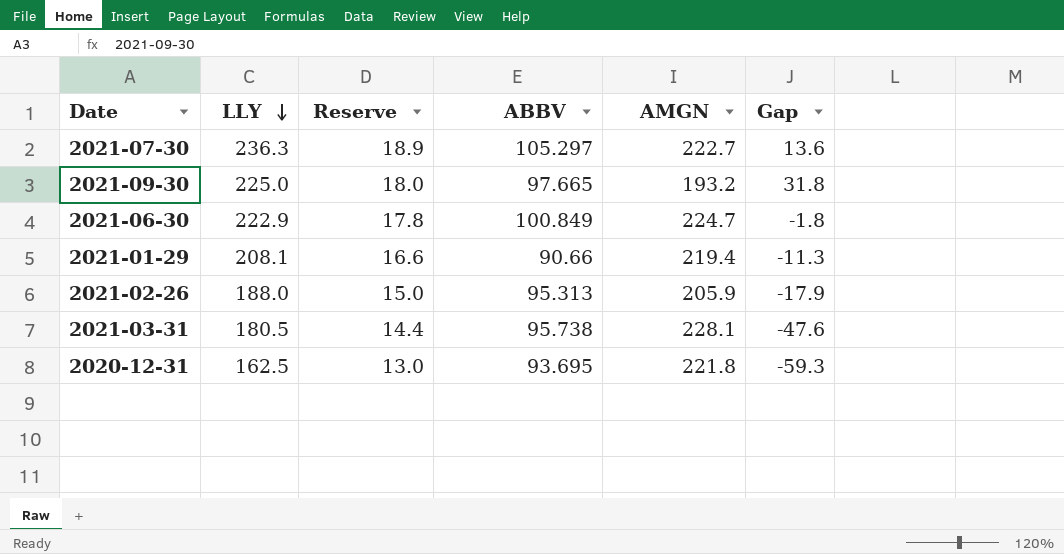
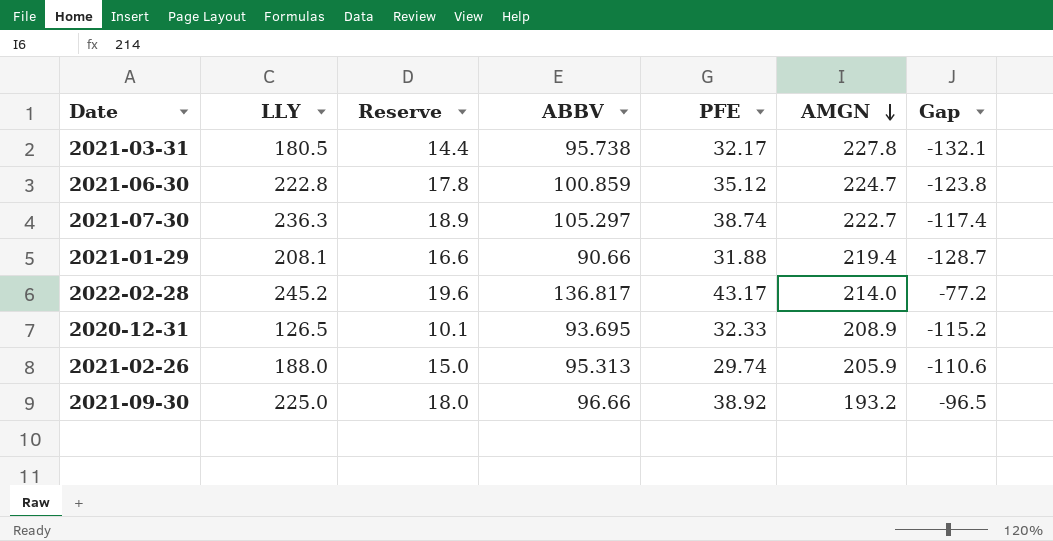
row order: LLY descending -> AMGN descending
column PFE | position: none -> 5
column Gap | formula: [LLY] - [AMGN] -> [ABBV] - [AMGN]
2021-03-31 | AMGN: 228.1 -> 227.8
2021-06-30 | LLY: 222.9 -> 222.8
2021-06-30 | ABBV: 100.849 -> 100.859
row 2022-02-28: none -> 245.2 | 19.6 | 136.817 | 43.17 | 214.0 | -77.2
2020-12-31 | LLY: 162.5 -> 126.5
2020-12-31 | Reserve: 13.0 -> 10.1
2020-12-31 | AMGN: 221.8 -> 208.9
2021-09-30 | ABBV: 97.665 -> 96.66

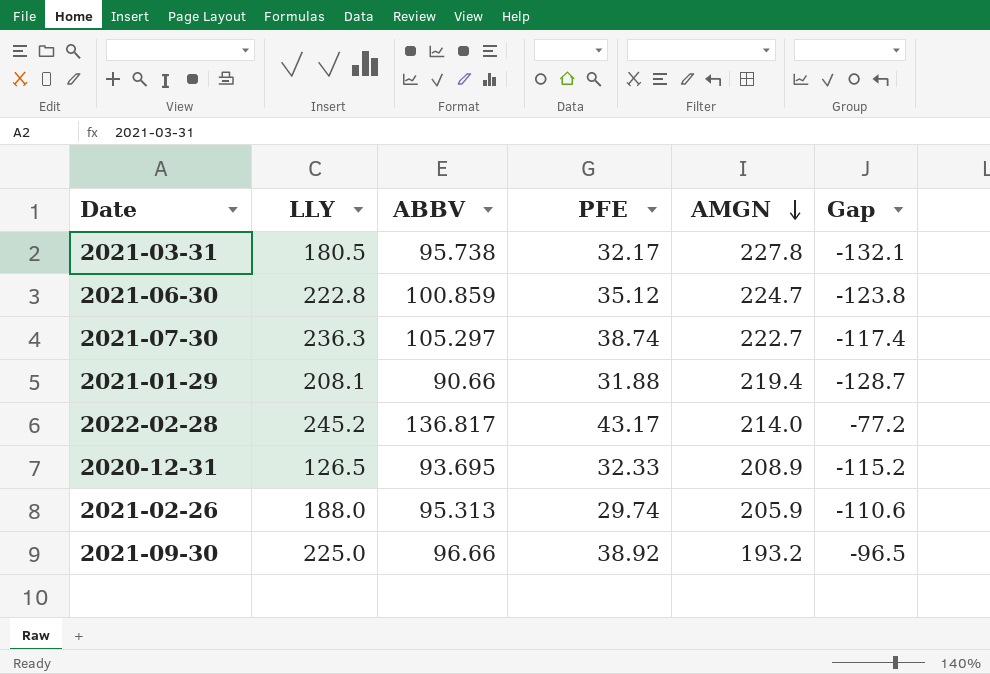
column Reserve | formula: [LLY] * 0.08 -> none

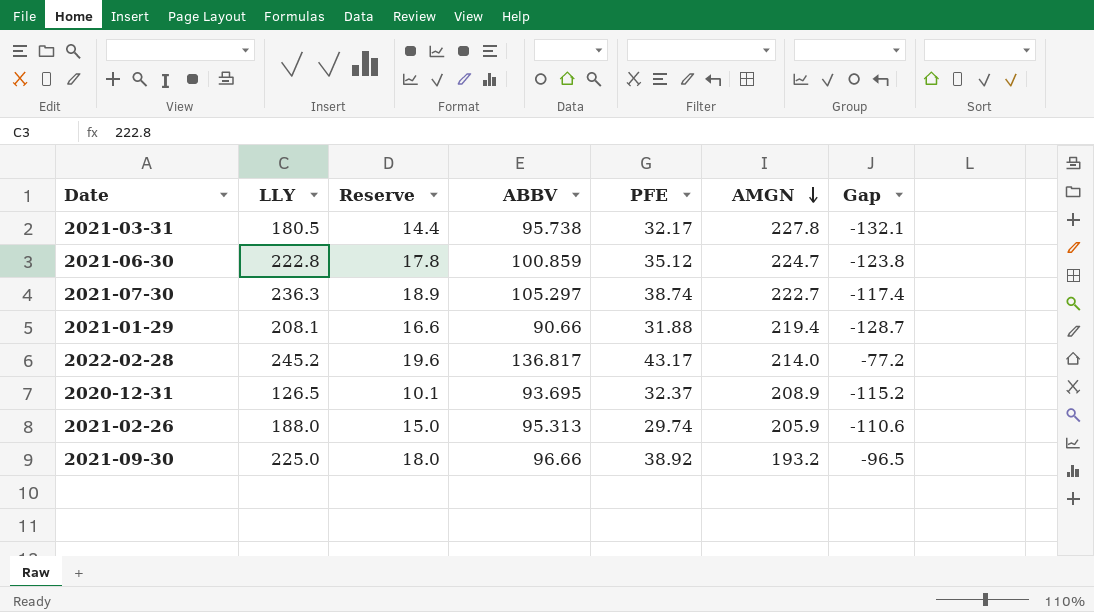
column Reserve | formula: none -> [LLY] * 0.08
2020-12-31 | PFE: 32.33 -> 32.37

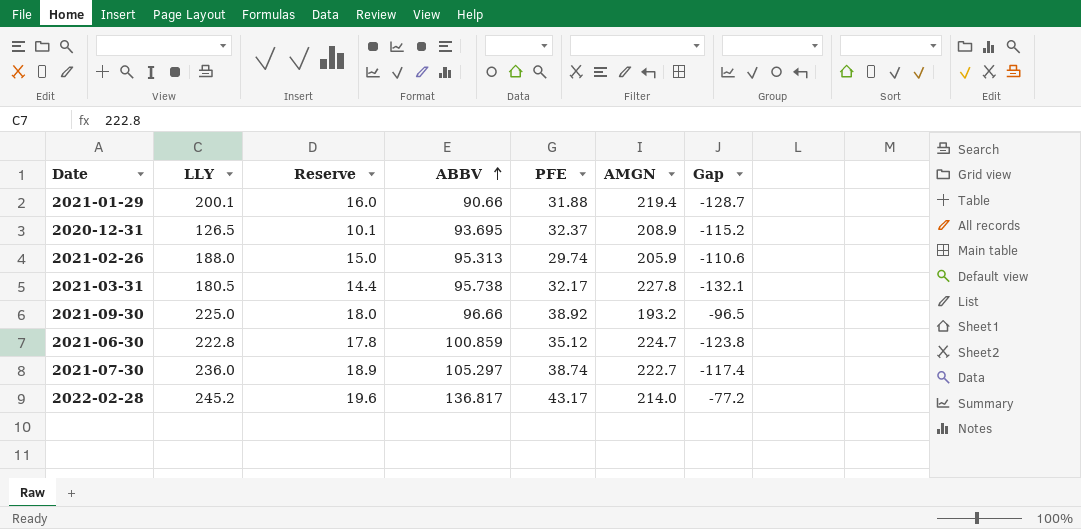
row order: AMGN descending -> ABBV ascending
2021-01-29 | LLY: 208.1 -> 200.1
2021-01-29 | Reserve: 16.6 -> 16.0
2021-07-30 | LLY: 236.3 -> 236.0

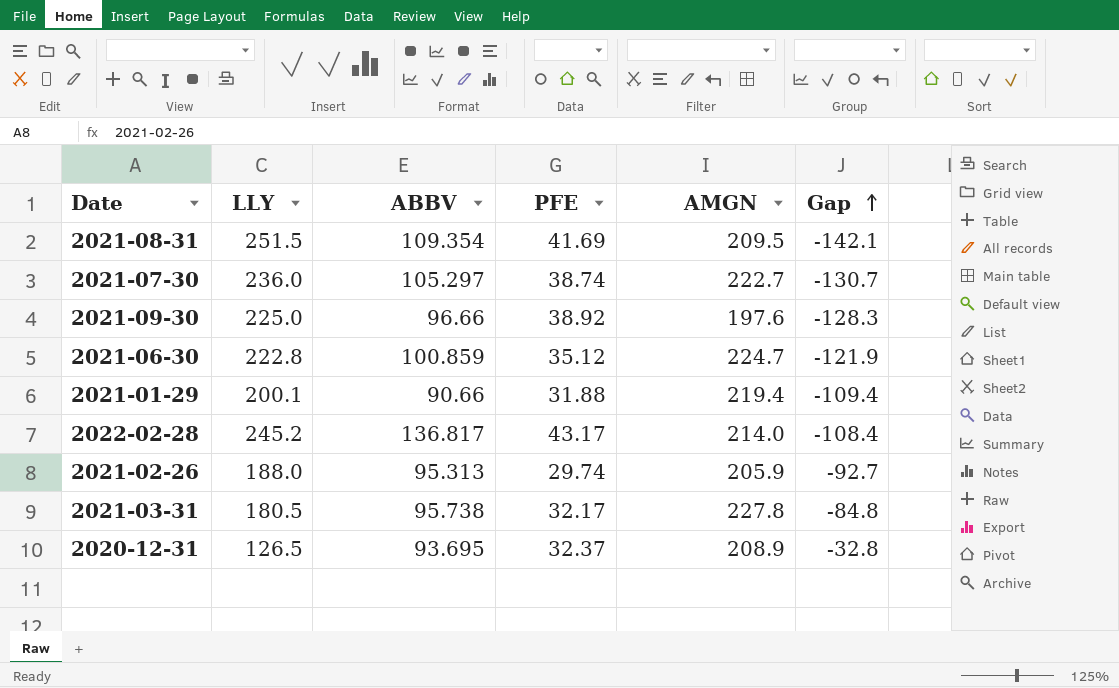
row order: ABBV ascending -> Gap ascending
column Reserve | formula: [LLY] * 0.08 -> none
column Gap | formula: [ABBV] - [AMGN] -> [ABBV] - [LLY]
row 2021-08-31: none -> 251.5 | 109.354 | 41.69 | 209.5 | -142.1
2021-09-30 | AMGN: 193.2 -> 197.6

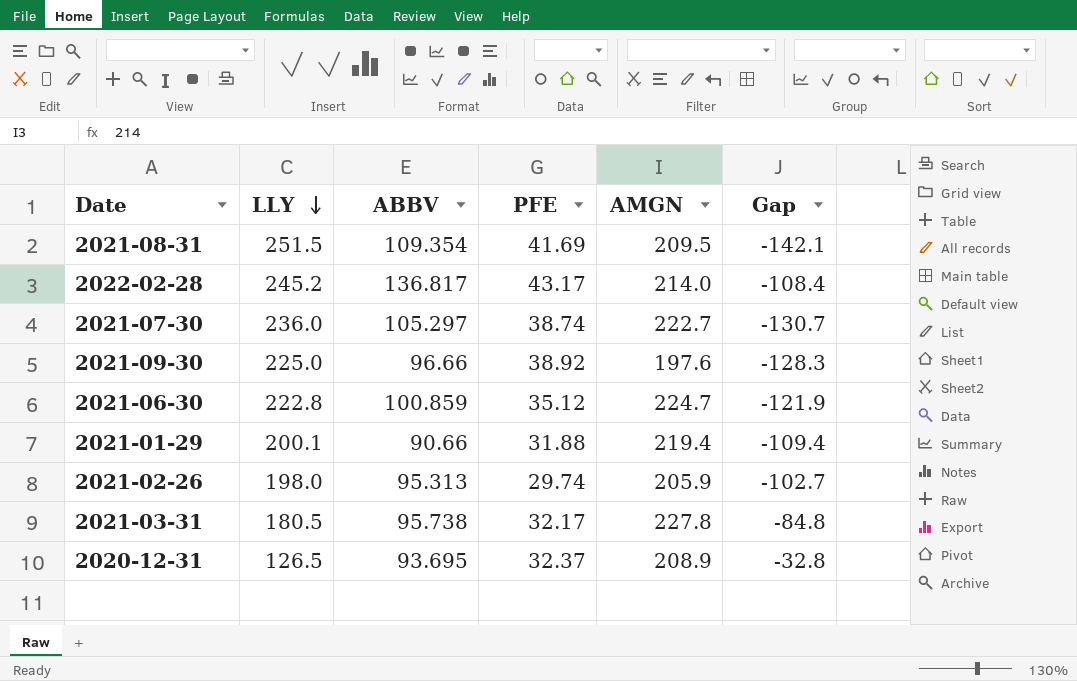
row order: Gap ascending -> LLY descending
2021-02-26 | LLY: 188.0 -> 198.0
2021-02-26 | Gap: -92.7 -> -102.7

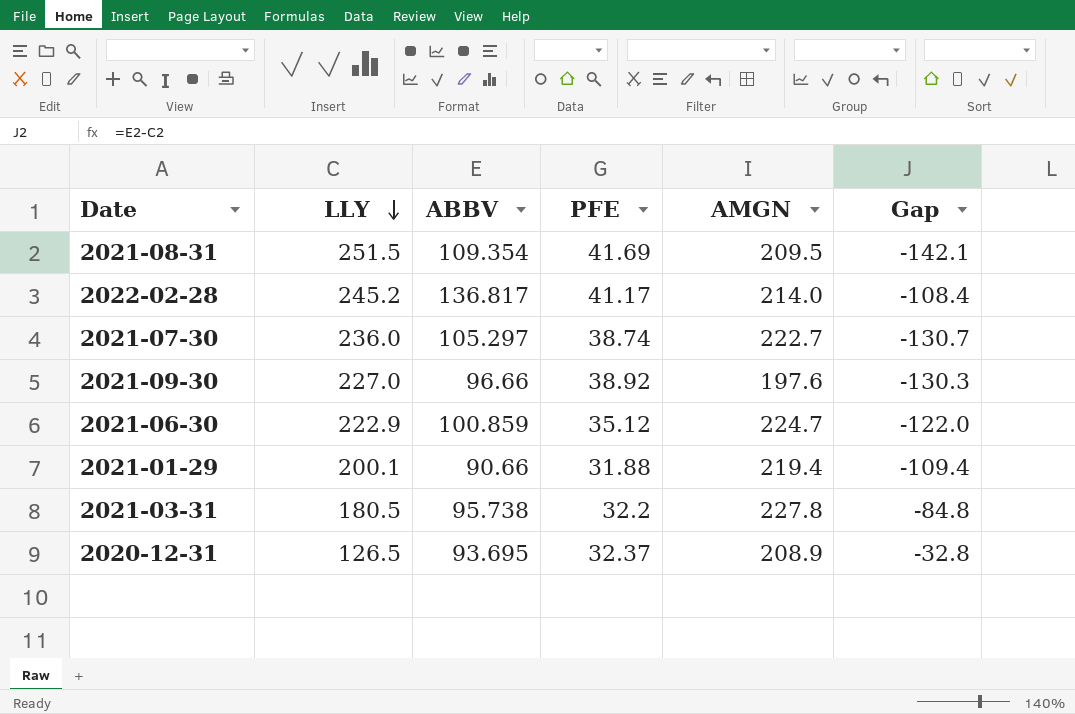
row 2021-02-26: 198.0 | 95.313 | 29.74 | 205.9 | -102.7 -> none
2022-02-28 | PFE: 43.17 -> 41.17
2021-09-30 | LLY: 225.0 -> 227.0
2021-09-30 | Gap: -128.3 -> -130.3
2021-06-30 | LLY: 222.8 -> 222.9
2021-06-30 | Gap: -121.9 -> -122.0
2021-03-31 | PFE: 32.17 -> 32.2

